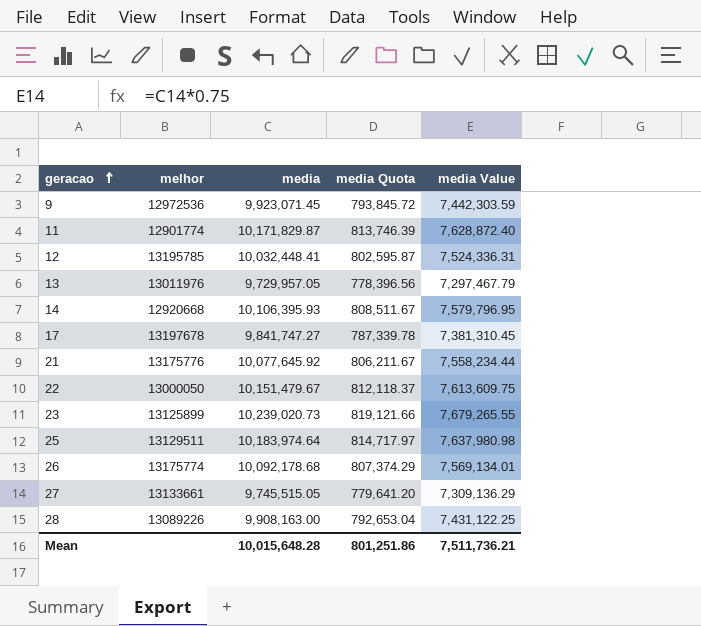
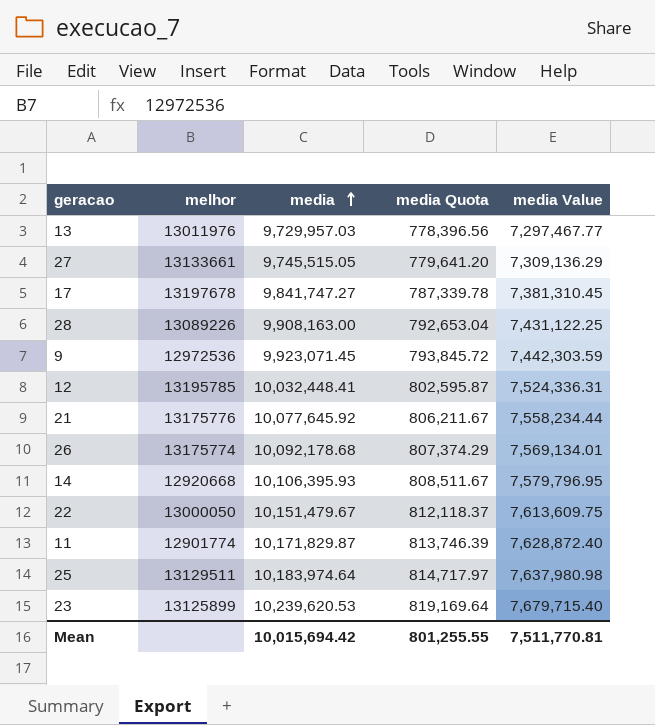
row order: geracao ascending -> media ascending
13 | media: 9,729,957.05 -> 9,729,957.03
13 | media Value: 7,297,467.79 -> 7,297,467.77
23 | media: 10,239,020.73 -> 10,239,620.53
23 | media Quota: 819,121.66 -> 819,169.64
23 | media Value: 7,679,265.55 -> 7,679,715.40
Mean | media: 10,015,648.28 -> 10,015,694.42
Mean | media Quota: 801,251.86 -> 801,255.55
Mean | media Value: 7,511,736.21 -> 7,511,770.81

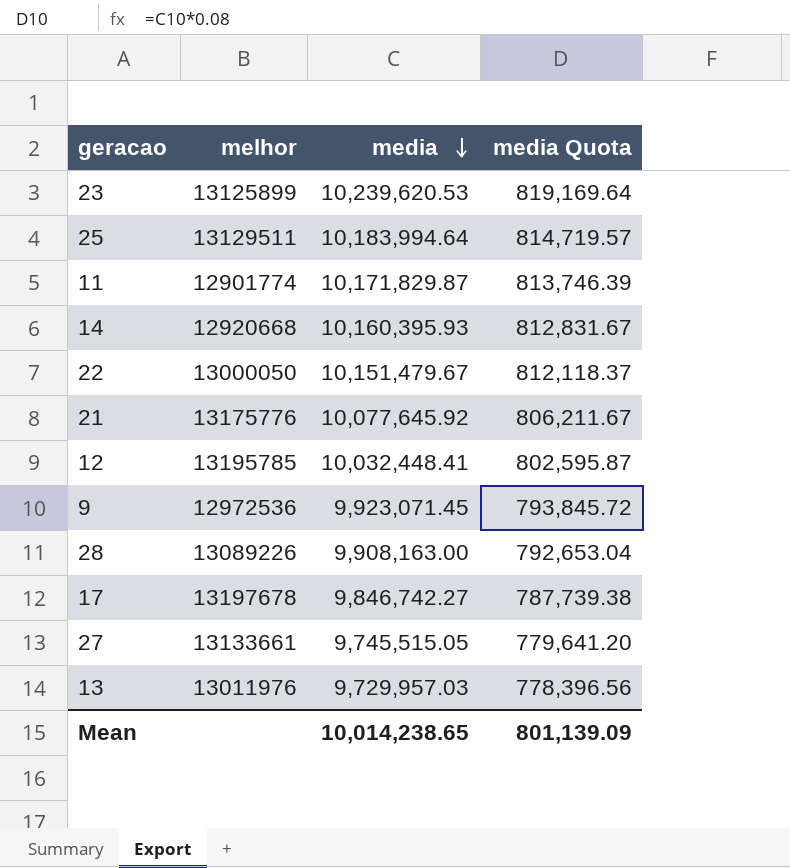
row order: media ascending -> media descending
column media Value | formula: [media] * 0.75 -> none
row 26: 13175774 | 10,092,178.68 | 807,374.29 | 7,569,134.01 -> none
25 | media: 10,183,974.64 -> 10,183,994.64
25 | media Quota: 814,717.97 -> 814,719.57
14 | media: 10,106,395.93 -> 10,160,395.93
14 | media Quota: 808,511.67 -> 812,831.67
17 | media: 9,841,747.27 -> 9,846,742.27
17 | media Quota: 787,339.78 -> 787,739.38
Mean | media: 10,015,694.42 -> 10,014,238.65
Mean | media Quota: 801,255.55 -> 801,139.09

